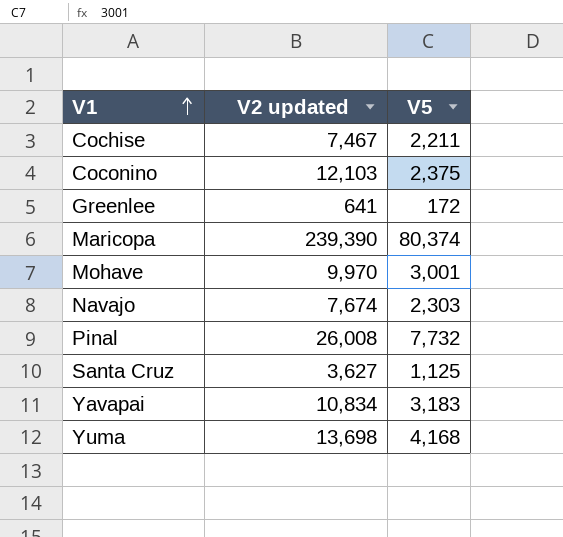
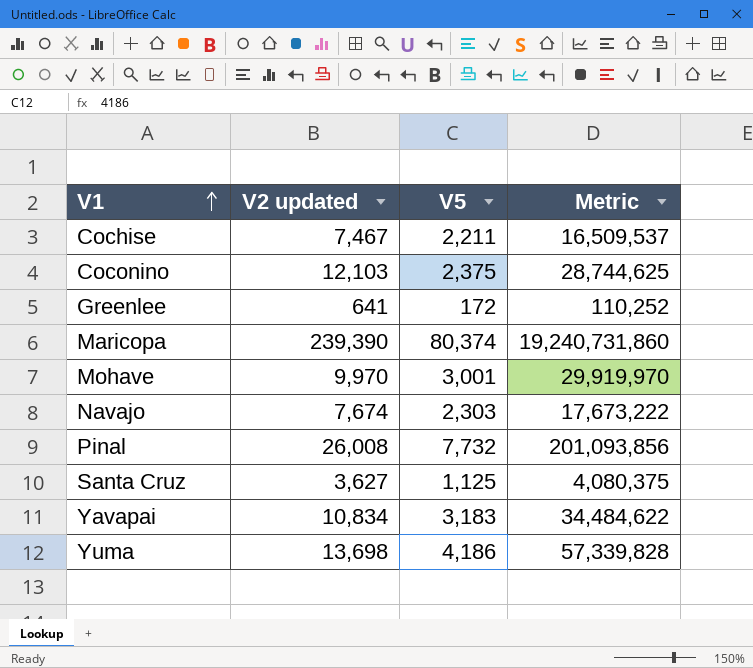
column Metric | formula: none -> [V2 updated] * [V5]
Yuma | V5: 4,168 -> 4,186

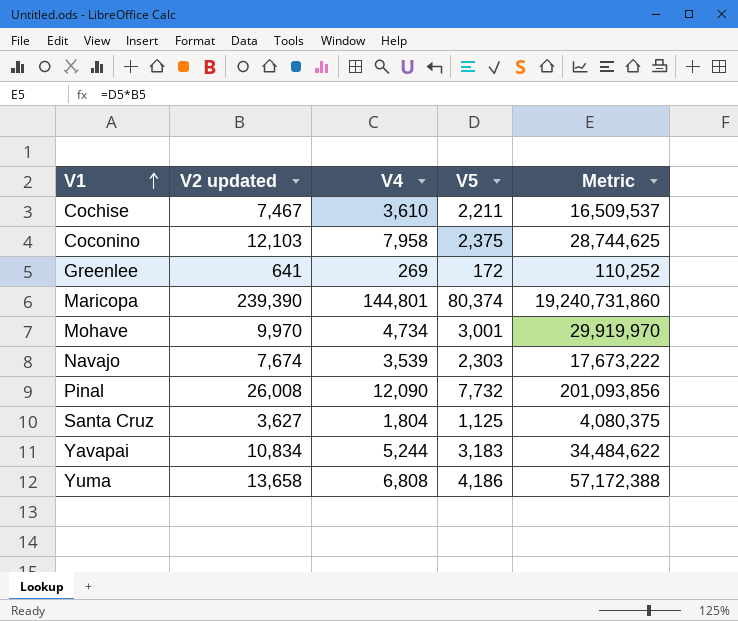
column V4 | position: none -> 3
Yuma | V2 updated: 13,698 -> 13,658
Yuma | Metric: 57,339,828 -> 57,172,388

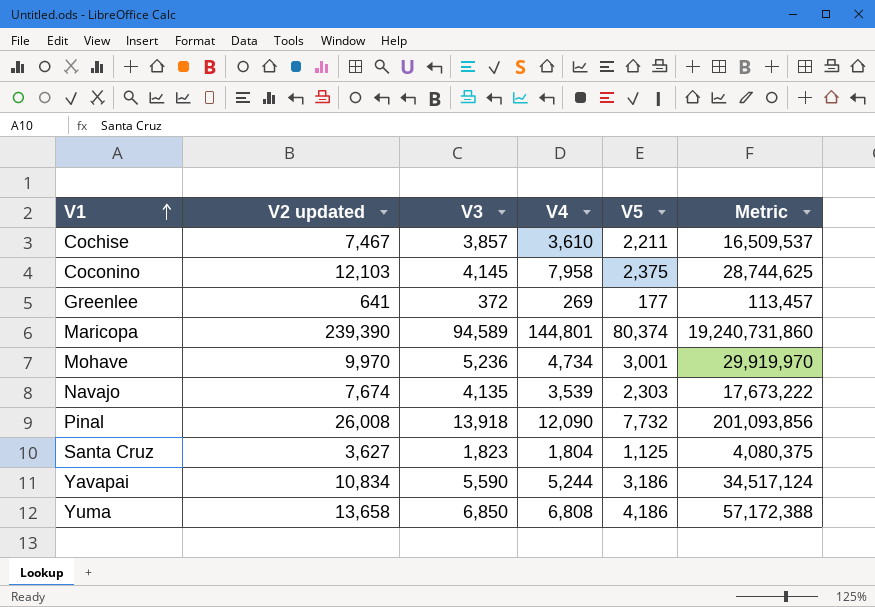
column V3 | formula: none -> [V2 updated] - [V4]
Greenlee | V5: 172 -> 177
Greenlee | Metric: 110,252 -> 113,457
Yavapai | V5: 3,183 -> 3,186
Yavapai | Metric: 34,484,622 -> 34,517,124

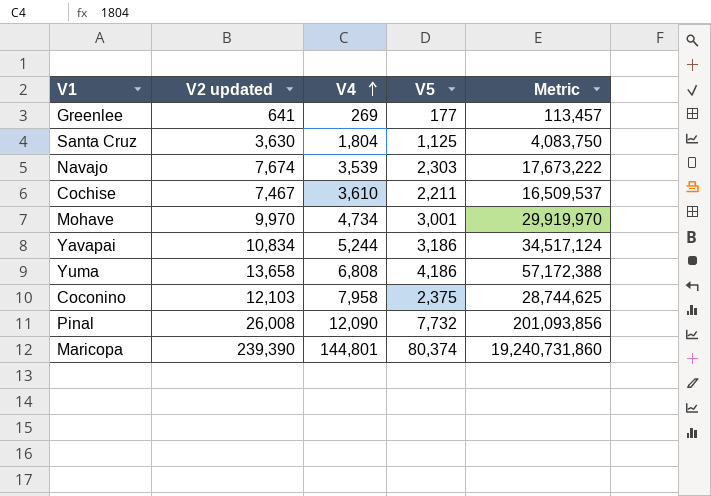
row order: V1 ascending -> V4 ascending
column V3 | formula: [V2 updated] - [V4] -> none
Santa Cruz | V2 updated: 3,627 -> 3,630
Santa Cruz | Metric: 4,080,375 -> 4,083,750

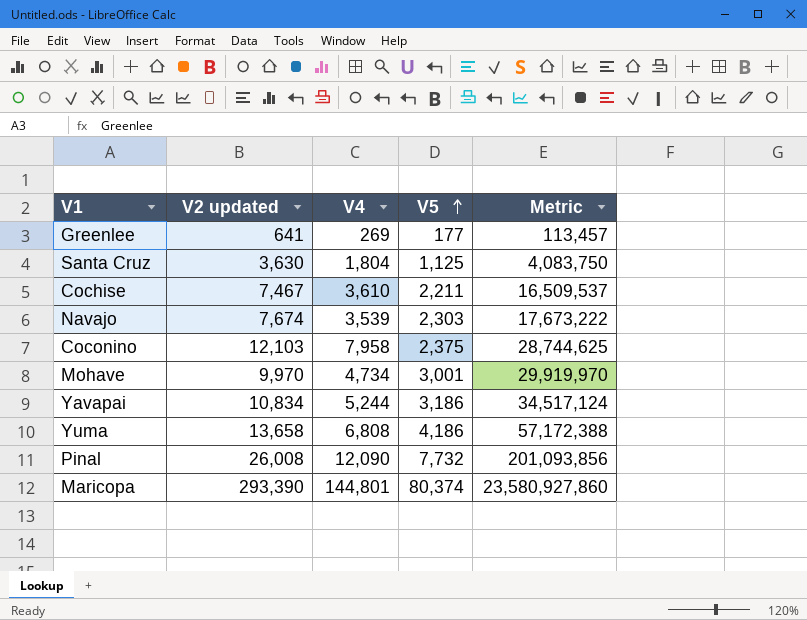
row order: V4 ascending -> V5 ascending
Maricopa | V2 updated: 239,390 -> 293,390
Maricopa | Metric: 19,240,731,860 -> 23,580,927,860

